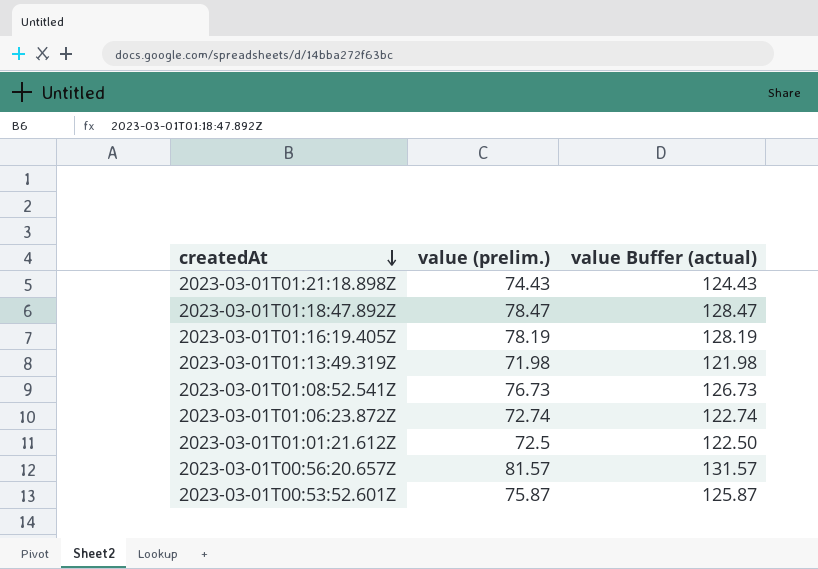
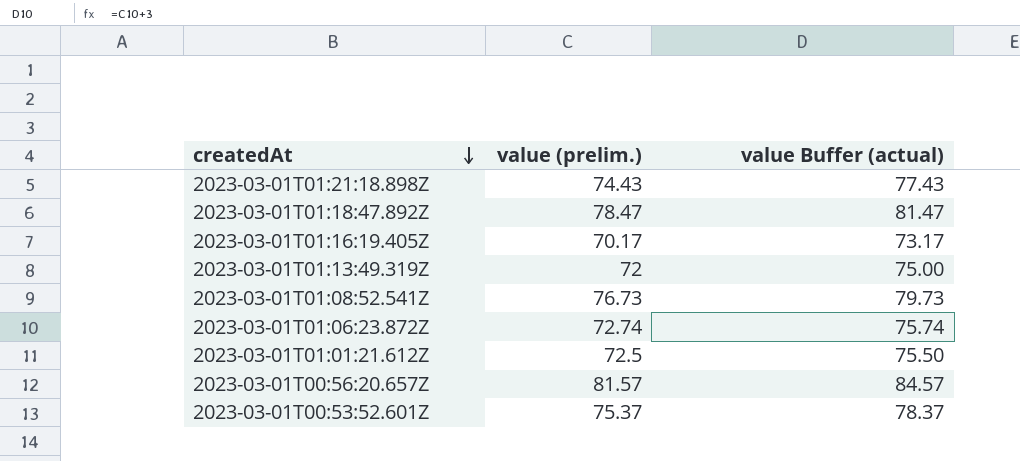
column value Buffer (actual) | formula: [value (prelim.)] + 50 -> [value (prelim.)] + 3
2023-03-01T01:16:19.405Z | value (prelim.): 78.19 -> 70.17
2023-03-01T01:13:49.319Z | value (prelim.): 71.98 -> 72
2023-03-01T00:53:52.601Z | value (prelim.): 75.87 -> 75.37

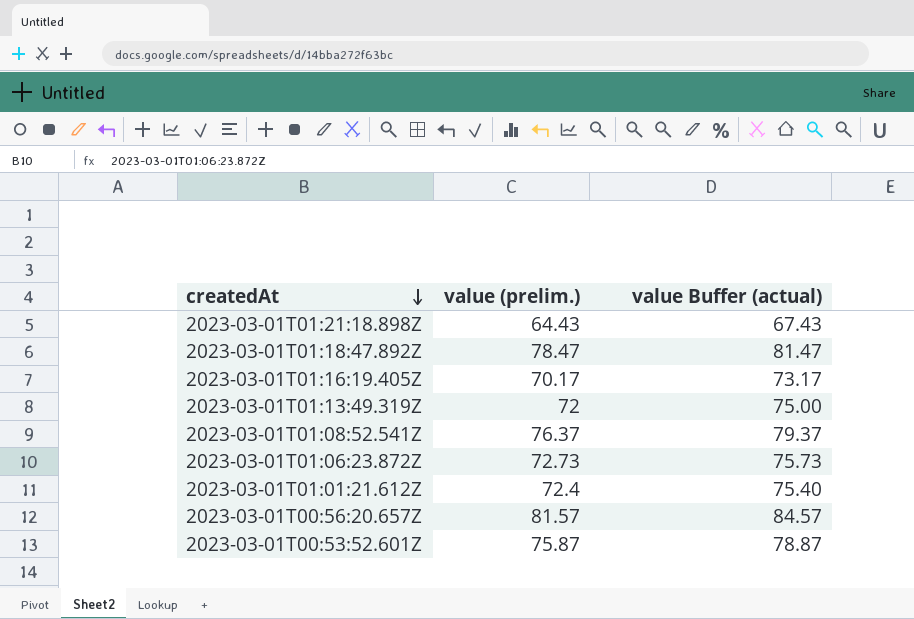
2023-03-01T01:21:18.898Z | value (prelim.): 74.43 -> 64.43
2023-03-01T01:21:18.898Z | value Buffer (actual): 77.43 -> 67.43
2023-03-01T01:08:52.541Z | value (prelim.): 76.73 -> 76.37
2023-03-01T01:08:52.541Z | value Buffer (actual): 79.73 -> 79.37
2023-03-01T01:06:23.872Z | value (prelim.): 72.74 -> 72.73
2023-03-01T01:06:23.872Z | value Buffer (actual): 75.74 -> 75.73
2023-03-01T01:01:21.612Z | value (prelim.): 72.5 -> 72.4
2023-03-01T01:01:21.612Z | value Buffer (actual): 75.50 -> 75.40
2023-03-01T00:53:52.601Z | value (prelim.): 75.37 -> 75.87
2023-03-01T00:53:52.601Z | value Buffer (actual): 78.37 -> 78.87

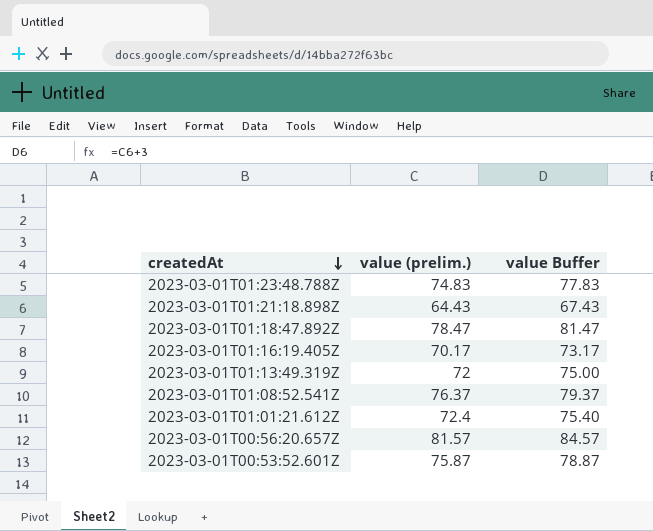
column name: value Buffer (actual) -> value Buffer
row 2023-03-01T01:06:23.872Z: 72.73 | 75.73 -> none
row 2023-03-01T01:23:48.788Z: none -> 74.83 | 77.83

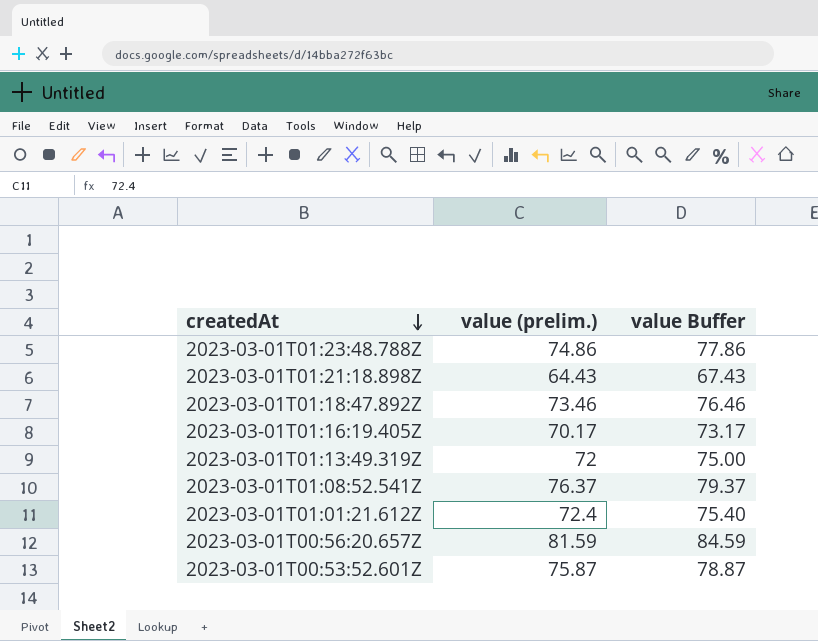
2023-03-01T01:23:48.788Z | value (prelim.): 74.83 -> 74.86
2023-03-01T01:23:48.788Z | value Buffer: 77.83 -> 77.86
2023-03-01T01:18:47.892Z | value (prelim.): 78.47 -> 73.46
2023-03-01T01:18:47.892Z | value Buffer: 81.47 -> 76.46
2023-03-01T00:56:20.657Z | value (prelim.): 81.57 -> 81.59
2023-03-01T00:56:20.657Z | value Buffer: 84.57 -> 84.59

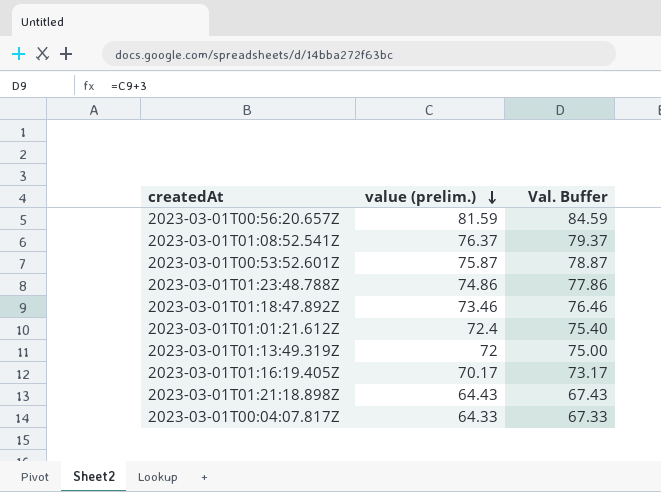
row order: createdAt descending -> value (prelim.) descending
column name: value Buffer -> Val. Buffer
row 2023-03-01T00:04:07.817Z: none -> 64.33 | 67.33

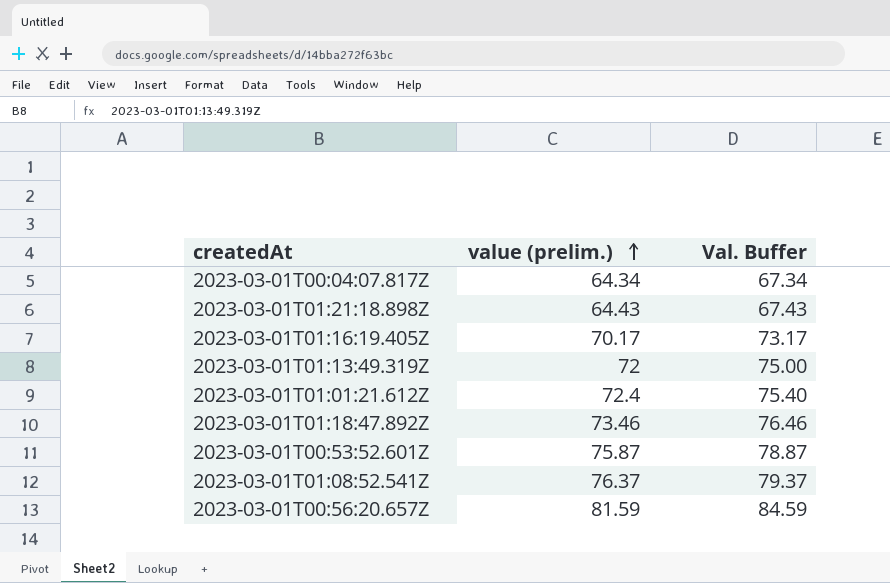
row order: value (prelim.) descending -> value (prelim.) ascending
row 2023-03-01T01:23:48.788Z: 74.86 | 77.86 -> none
2023-03-01T00:04:07.817Z | value (prelim.): 64.33 -> 64.34
2023-03-01T00:04:07.817Z | Val. Buffer: 67.33 -> 67.34

